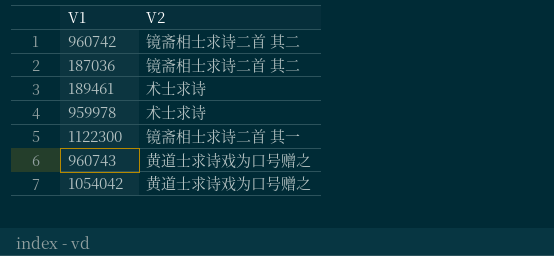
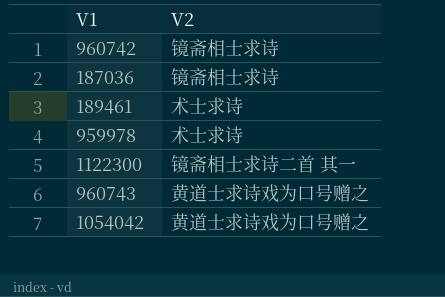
960742 | V2: 镜斋相士求诗二首 其二 -> 镜斋相士求诗
187036 | V2: 镜斋相士求诗二首 其二 -> 镜斋相士求诗

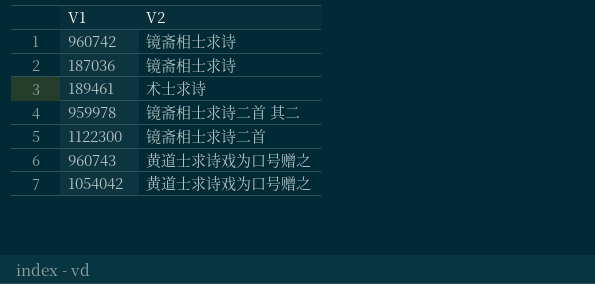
959978 | V2: 术士求诗 -> 镜斋相士求诗二首 其二
1122300 | V2: 镜斋相士求诗二首 其一 -> 镜斋相士求诗二首

